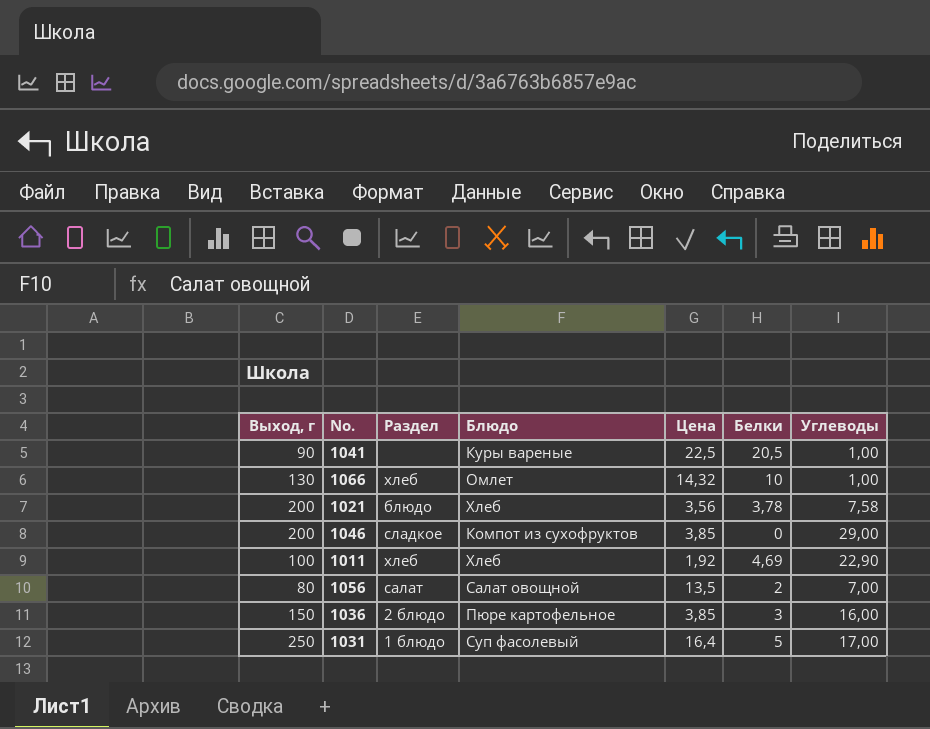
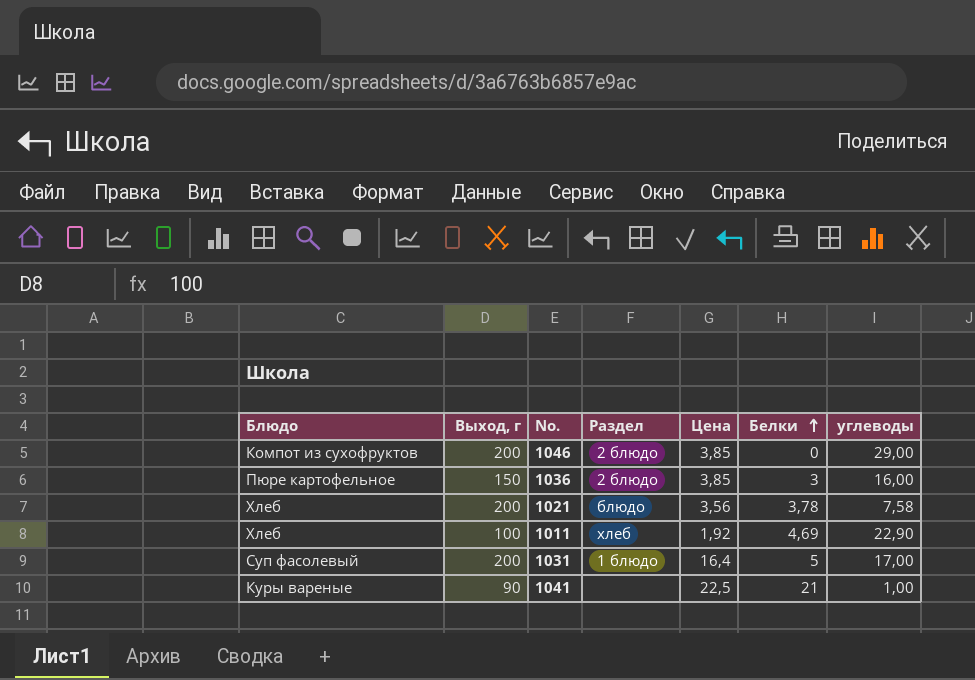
row order: none -> Белки ascending
column Блюдо | position: 4 -> 1
column name: Углеводы -> углеводы
row 1066: 130 | хлеб | Омлет | 14,32 | 10 | 1,00 -> none
row 1056: 80 | салат | Салат овощной | 13,5 | 2 | 7,00 -> none
1046 | Раздел: сладкое -> 2 блюдо
1031 | Выход, г: 250 -> 200
1041 | Белки: 20,5 -> 21

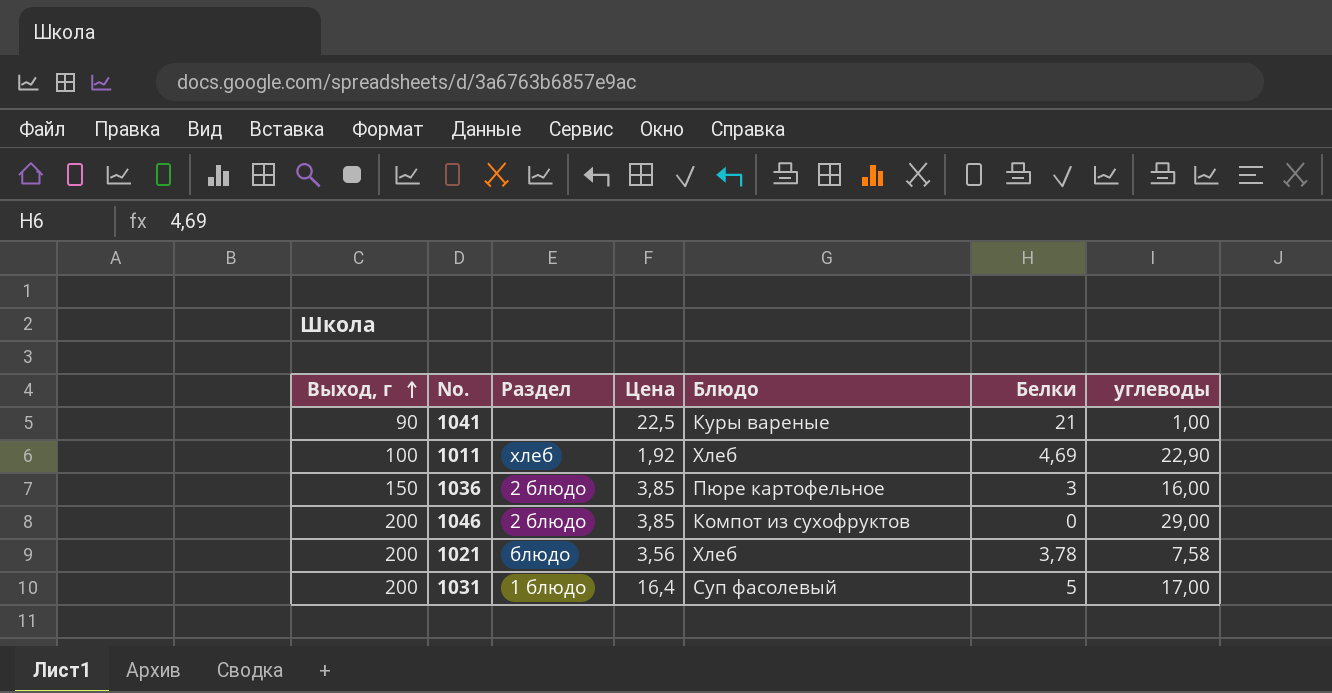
row order: Белки ascending -> Выход, г ascending
column Блюдо | position: 1 -> 5

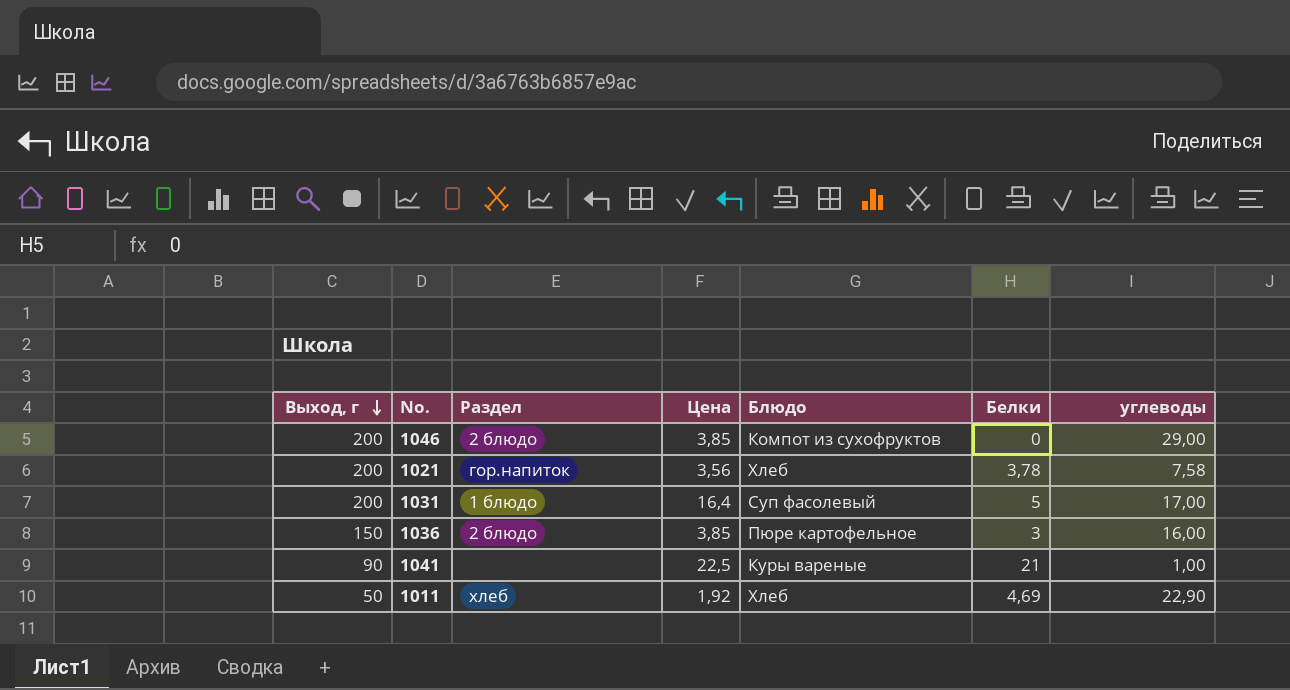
row order: Выход, г ascending -> Выход, г descending
1021 | Раздел: блюдо -> гор.напиток
1011 | Выход, г: 100 -> 50

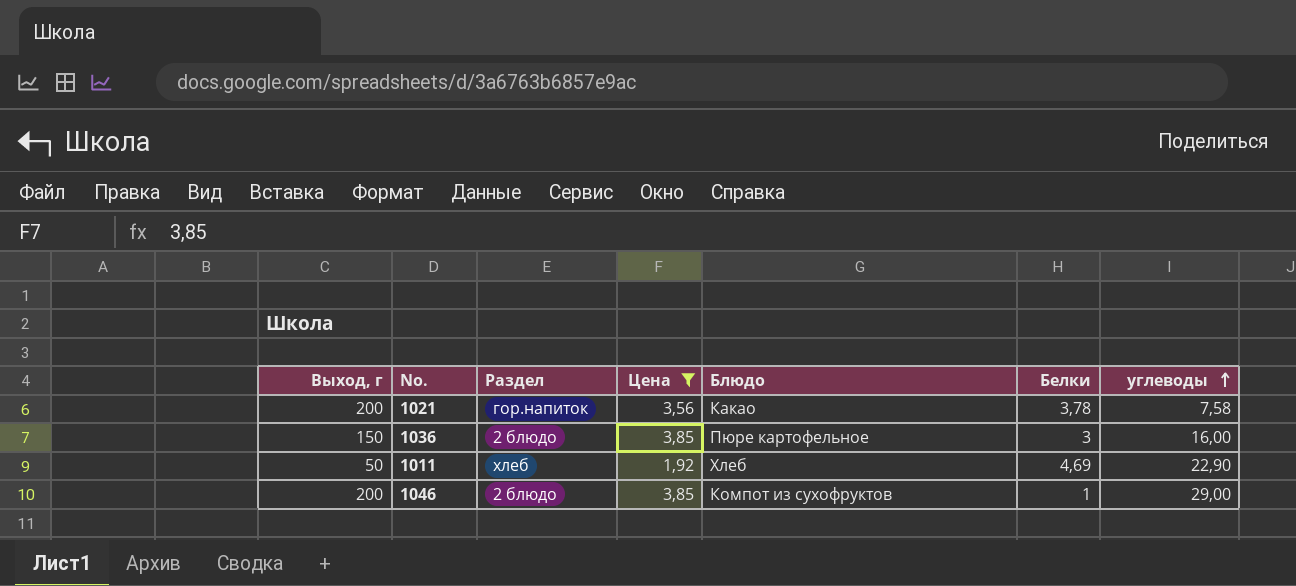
filter: none -> Цена <= 3,85
row order: Выход, г descending -> углеводы ascending
1021 | Блюдо: Хлеб -> Какао
1046 | Белки: 0 -> 1

